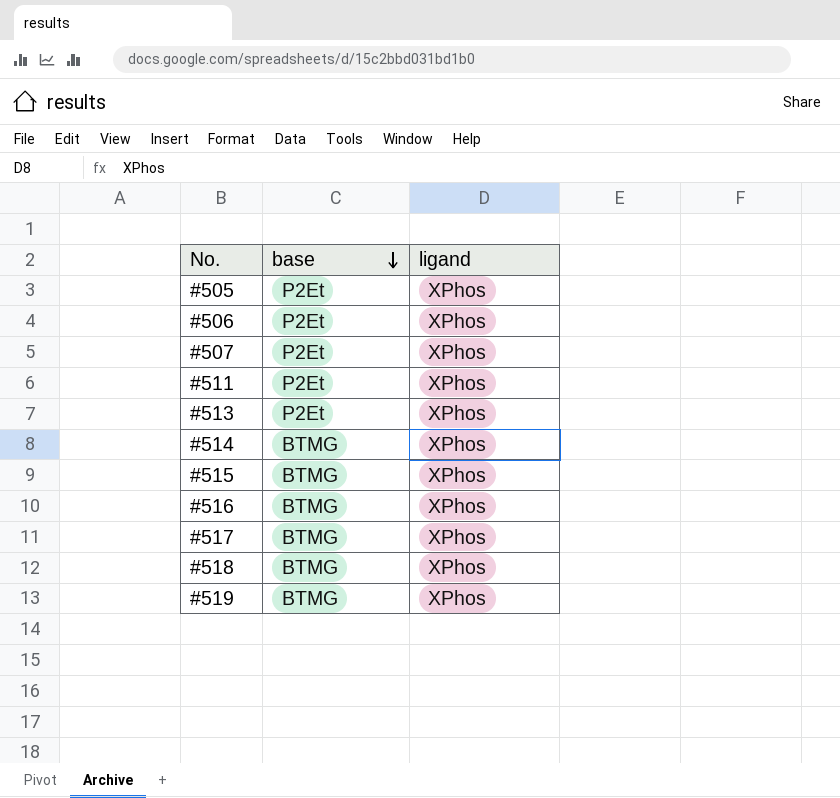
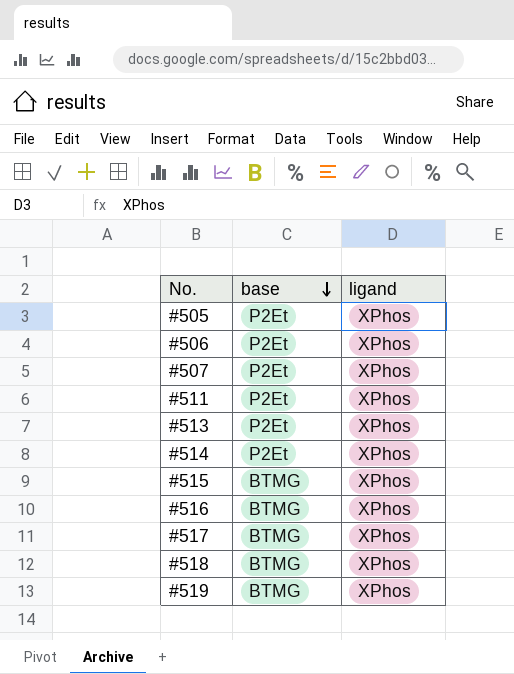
#514 | base: BTMG -> P2Et

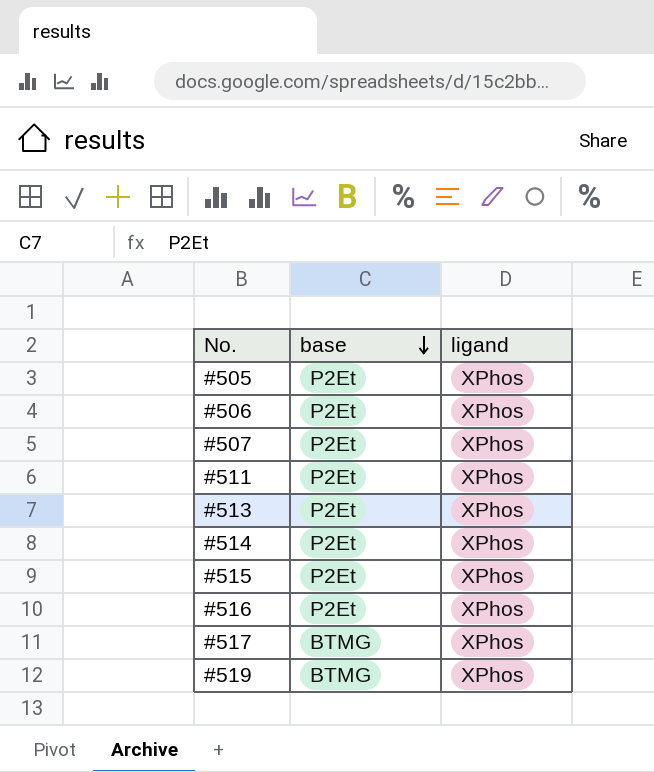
row #518: BTMG | XPhos -> none
#515 | base: BTMG -> P2Et
#516 | base: BTMG -> P2Et

